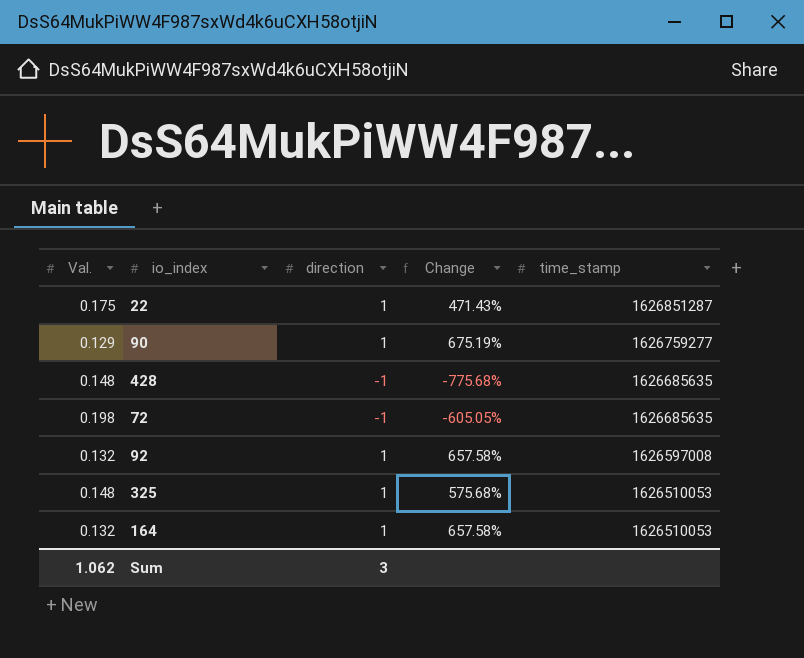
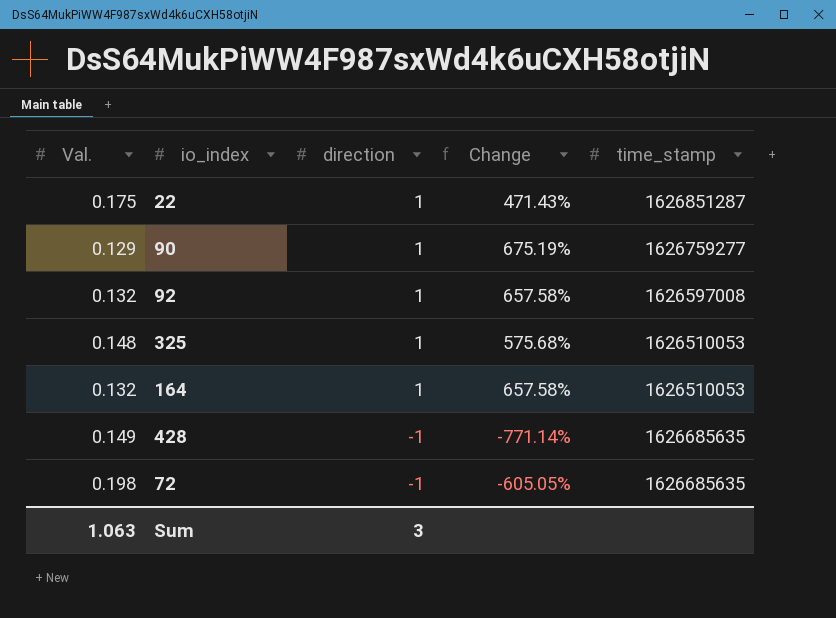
row order: time_stamp descending -> direction descending
428 | Val.: 0.148 -> 0.149
428 | Change: -775.68% -> -771.14%
Sum | Val.: 1.062 -> 1.063

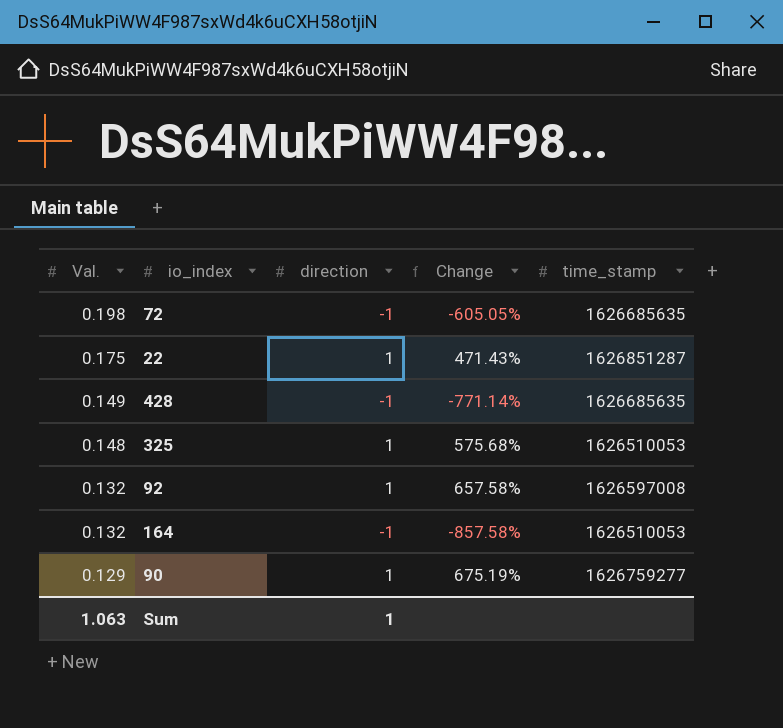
row order: direction descending -> Val. descending
164 | direction: 1 -> -1
164 | Change: 657.58% -> -857.58%
Sum | direction: 3 -> 1

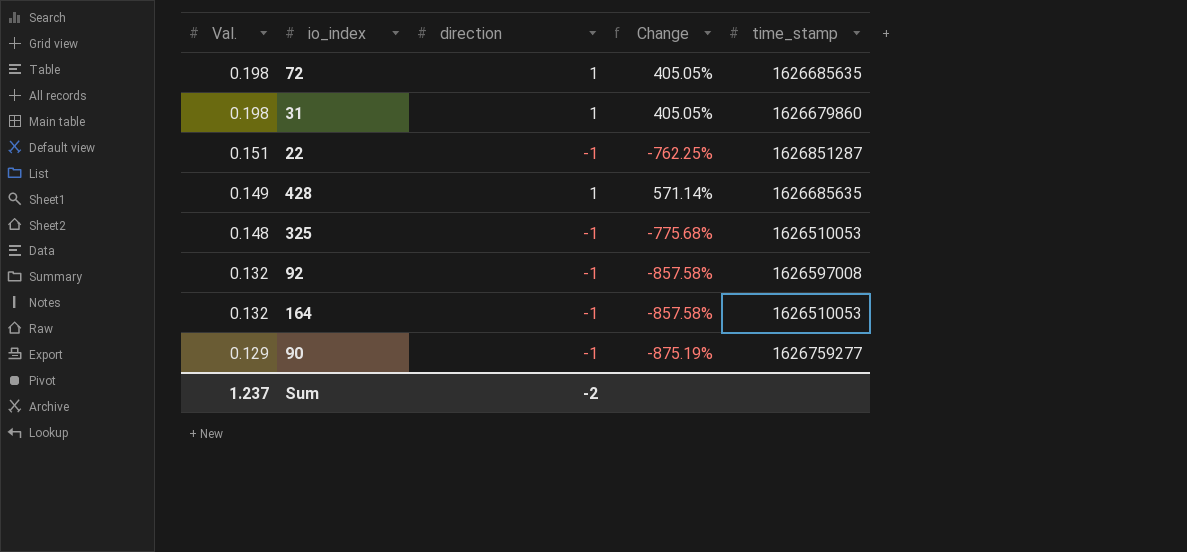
72 | direction: -1 -> 1
72 | Change: -605.05% -> 405.05%
row 31: none -> 0.198 | 1 | 405.05% | 1626679860
22 | Val.: 0.175 -> 0.151
22 | direction: 1 -> -1
22 | Change: 471.43% -> -762.25%
428 | direction: -1 -> 1
428 | Change: -771.14% -> 571.14%
325 | direction: 1 -> -1
325 | Change: 575.68% -> -775.68%
92 | direction: 1 -> -1
92 | Change: 657.58% -> -857.58%
90 | direction: 1 -> -1
90 | Change: 675.19% -> -875.19%
Sum | Val.: 1.063 -> 1.237
Sum | direction: 1 -> -2

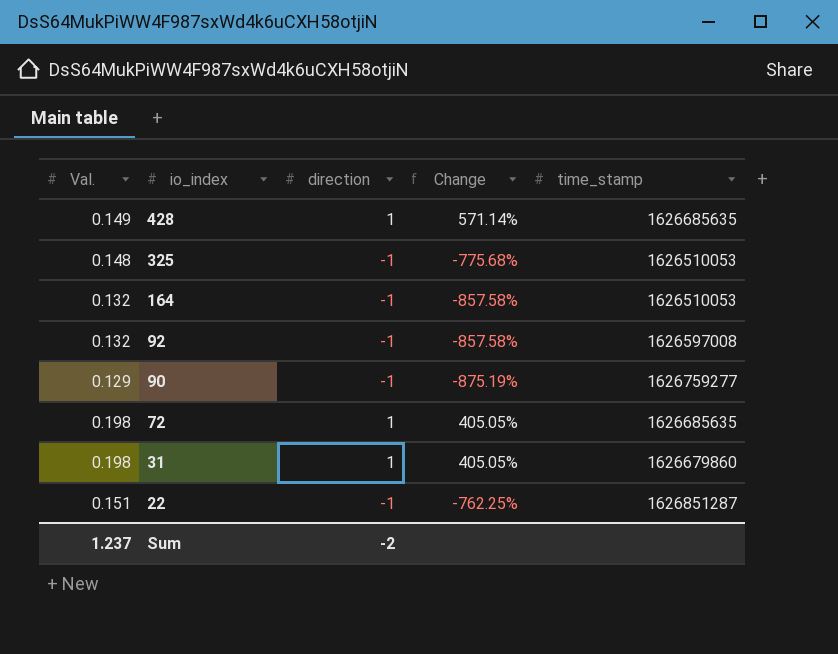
row order: Val. descending -> io_index descending

